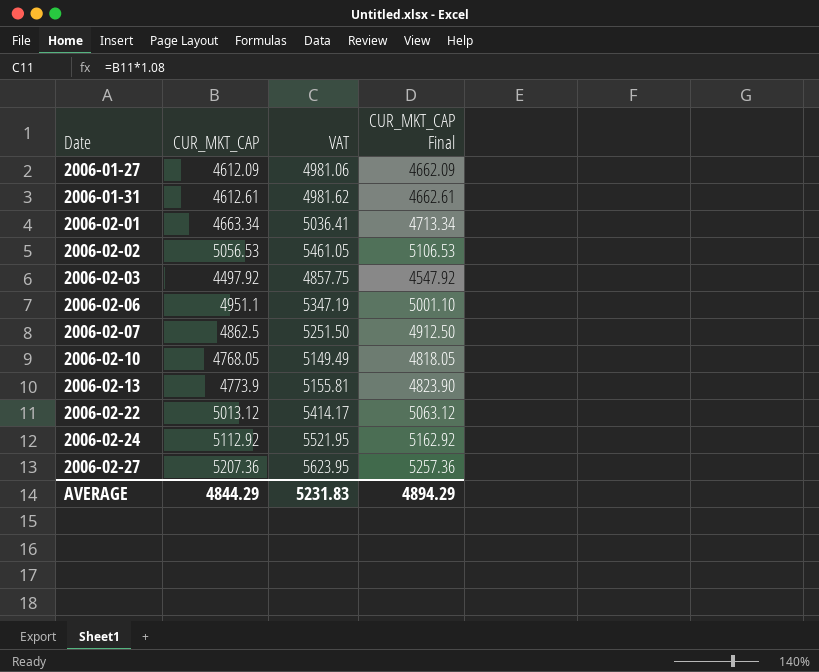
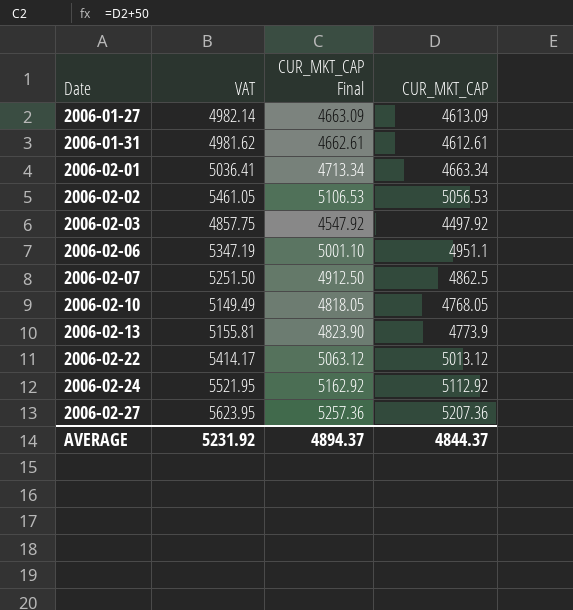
column CUR_MKT_CAP | position: 2 -> 4
2006-01-27 | VAT: 4981.06 -> 4982.14
2006-01-27 | CUR_MKT_CAP Final: 4662.09 -> 4663.09
2006-01-27 | CUR_MKT_CAP: 4612.09 -> 4613.09
AVERAGE | VAT: 5231.83 -> 5231.92
AVERAGE | CUR_MKT_CAP Final: 4894.29 -> 4894.37
AVERAGE | CUR_MKT_CAP: 4844.29 -> 4844.37

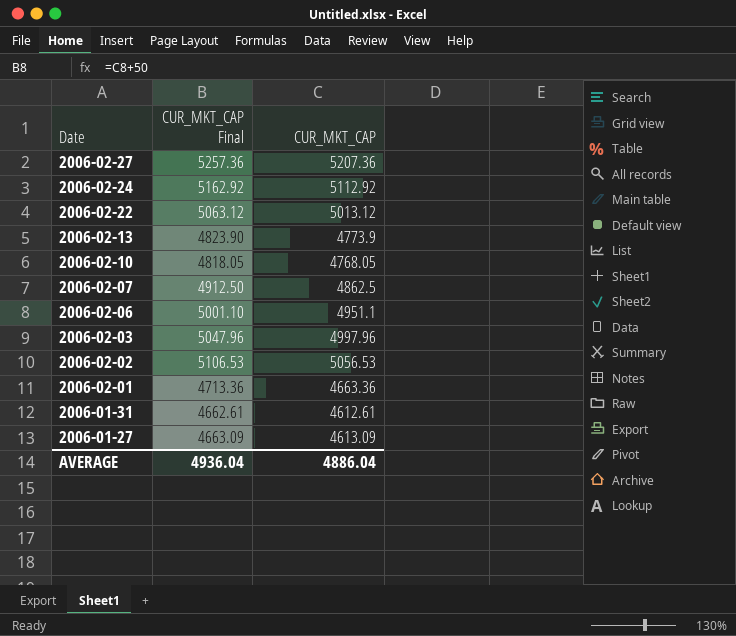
row order: Date ascending -> Date descending
column VAT | formula: [CUR_MKT_CAP] * 1.08 -> none
2006-02-03 | CUR_MKT_CAP Final: 4547.92 -> 5047.96
2006-02-03 | CUR_MKT_CAP: 4497.92 -> 4997.96
2006-02-01 | CUR_MKT_CAP Final: 4713.34 -> 4713.36
2006-02-01 | CUR_MKT_CAP: 4663.34 -> 4663.36
AVERAGE | CUR_MKT_CAP Final: 4894.37 -> 4936.04
AVERAGE | CUR_MKT_CAP: 4844.37 -> 4886.04

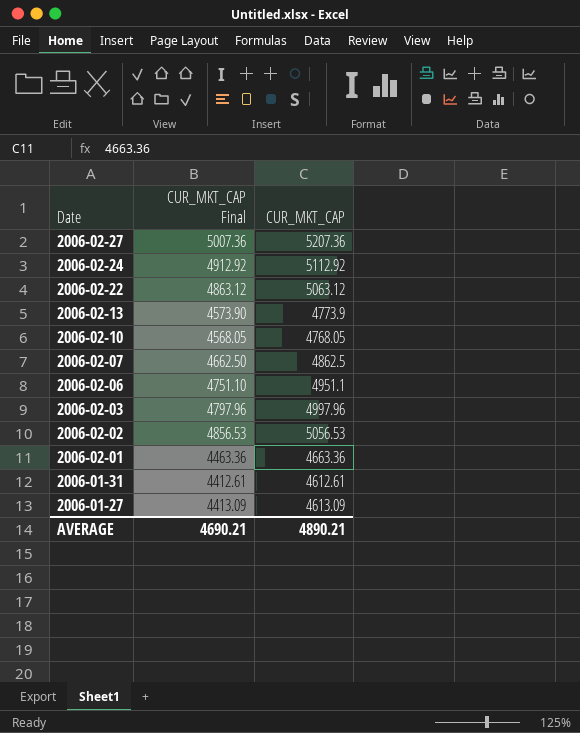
column CUR_MKT_CAP Final | formula: [CUR_MKT_CAP] + 50 -> [CUR_MKT_CAP] - 200
2006-02-22 | CUR_MKT_CAP: 5013.12 -> 5063.12
AVERAGE | CUR_MKT_CAP Final: 4936.04 -> 4690.21
AVERAGE | CUR_MKT_CAP: 4886.04 -> 4890.21

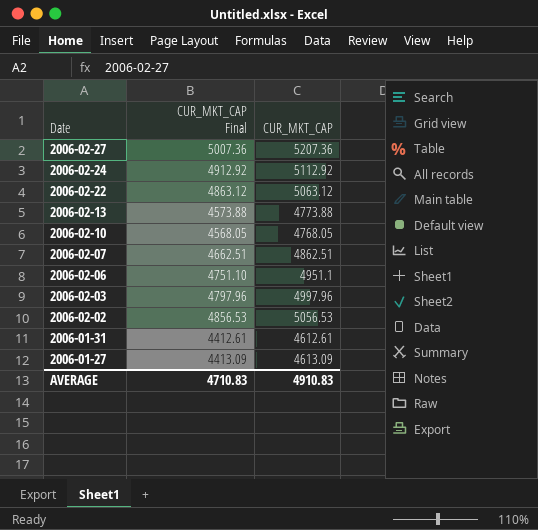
row 2006-02-01: 4463.36 | 4663.36 -> none
2006-02-13 | CUR_MKT_CAP Final: 4573.90 -> 4573.88
2006-02-13 | CUR_MKT_CAP: 4773.9 -> 4773.88
2006-02-07 | CUR_MKT_CAP Final: 4662.50 -> 4662.51
2006-02-07 | CUR_MKT_CAP: 4862.5 -> 4862.51
AVERAGE | CUR_MKT_CAP Final: 4690.21 -> 4710.83
AVERAGE | CUR_MKT_CAP: 4890.21 -> 4910.83

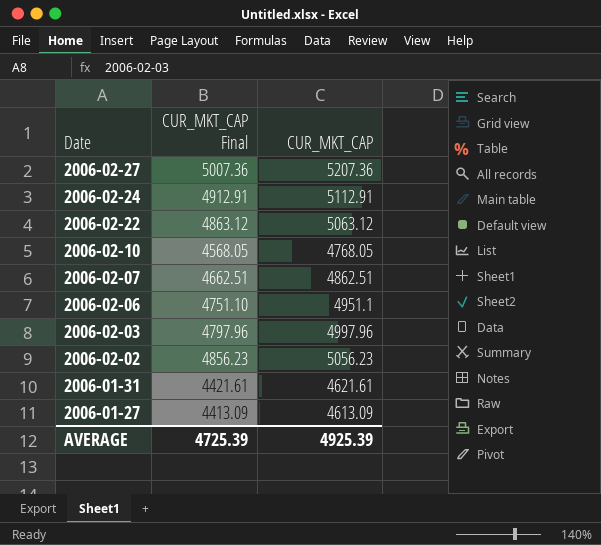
row 2006-02-13: 4573.88 | 4773.88 -> none
2006-02-24 | CUR_MKT_CAP Final: 4912.92 -> 4912.91
2006-02-24 | CUR_MKT_CAP: 5112.92 -> 5112.91
2006-02-02 | CUR_MKT_CAP Final: 4856.53 -> 4856.23
2006-02-02 | CUR_MKT_CAP: 5056.53 -> 5056.23
2006-01-31 | CUR_MKT_CAP Final: 4412.61 -> 4421.61
2006-01-31 | CUR_MKT_CAP: 4612.61 -> 4621.61
AVERAGE | CUR_MKT_CAP Final: 4710.83 -> 4725.39
AVERAGE | CUR_MKT_CAP: 4910.83 -> 4925.39

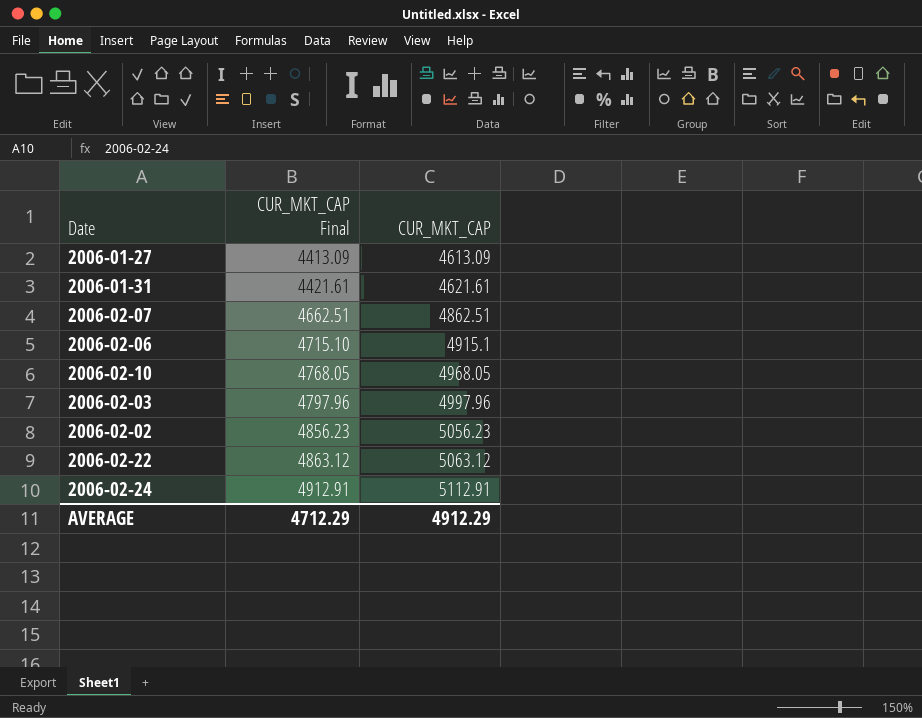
row order: Date descending -> CUR_MKT_CAP Final ascending
row 2006-02-27: 5007.36 | 5207.36 -> none
2006-02-06 | CUR_MKT_CAP Final: 4751.10 -> 4715.10
2006-02-06 | CUR_MKT_CAP: 4951.1 -> 4915.1
2006-02-10 | CUR_MKT_CAP Final: 4568.05 -> 4768.05
2006-02-10 | CUR_MKT_CAP: 4768.05 -> 4968.05
AVERAGE | CUR_MKT_CAP Final: 4725.39 -> 4712.29
AVERAGE | CUR_MKT_CAP: 4925.39 -> 4912.29

